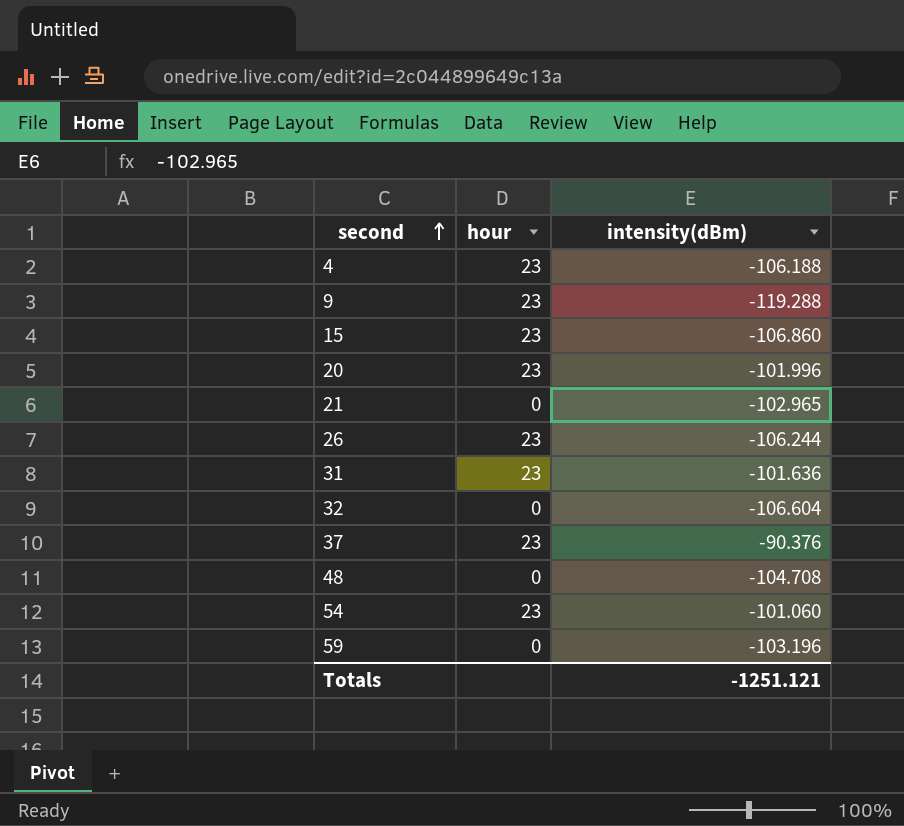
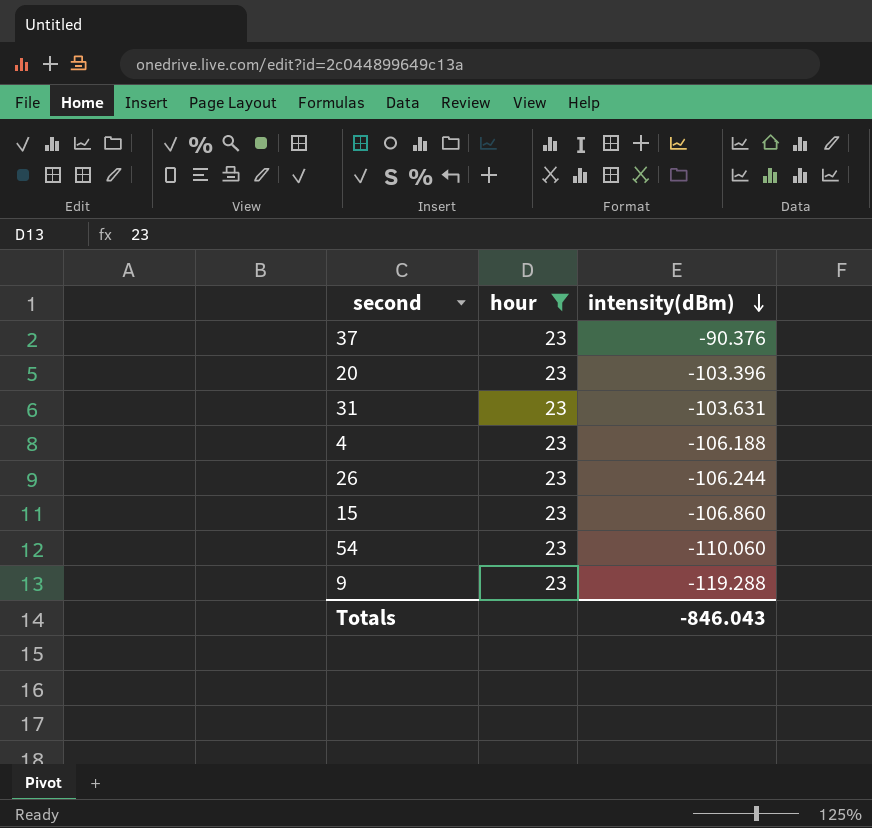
filter: none -> hour = 23
row order: second ascending -> intensity(dBm) descending
20 | intensity(dBm): -101.996 -> -103.396
31 | intensity(dBm): -101.636 -> -103.631
54 | intensity(dBm): -101.060 -> -110.060
Totals | intensity(dBm): -1251.121 -> -846.043

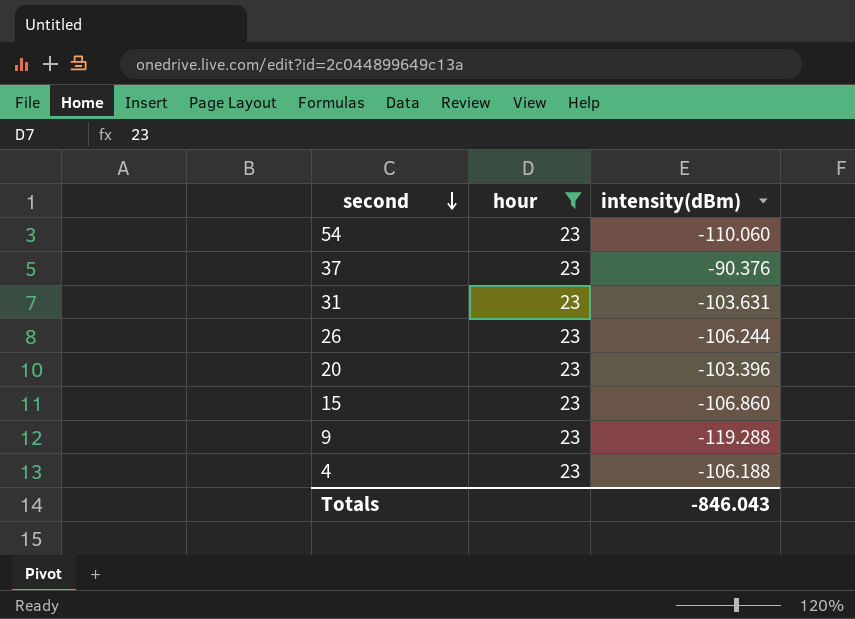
row order: intensity(dBm) descending -> second descending

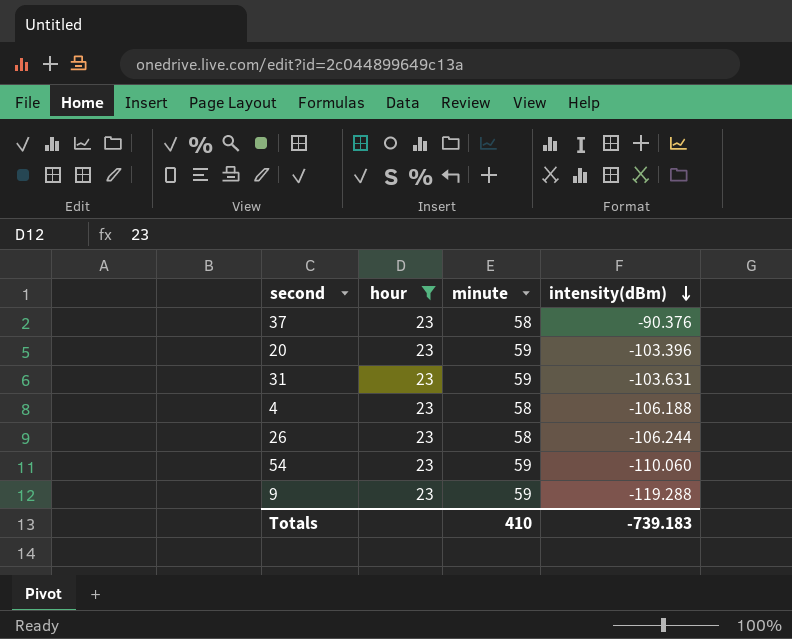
row order: second descending -> intensity(dBm) descending
column minute | position: none -> 3
row 15: 23 | -106.860 -> none
Totals | intensity(dBm): -846.043 -> -739.183

